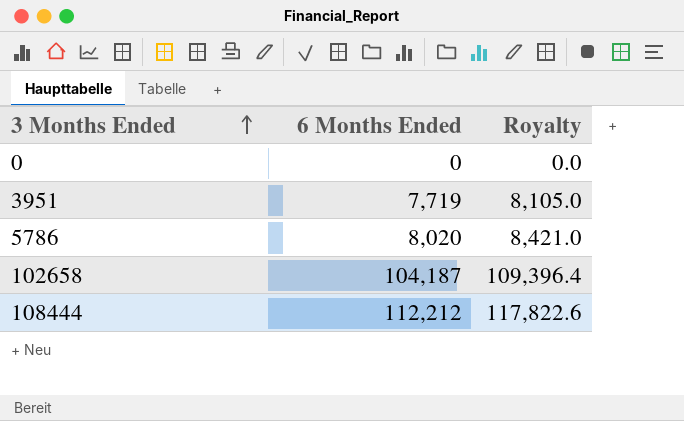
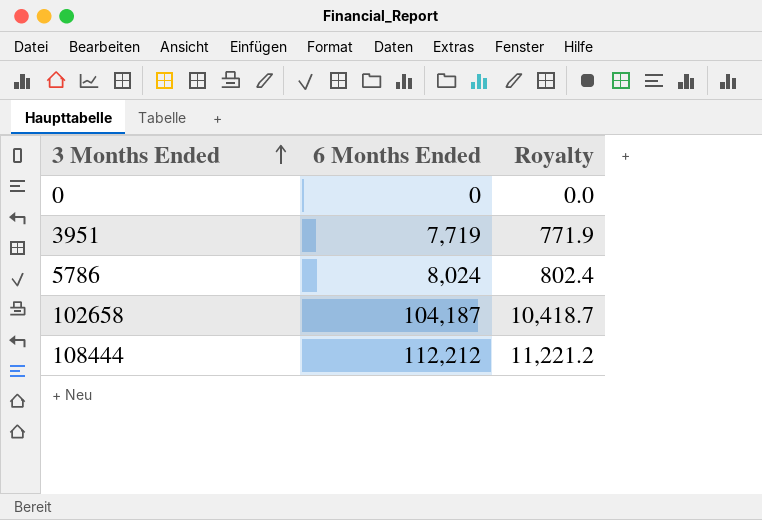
column Royalty | formula: [6 Months Ended] * 1.05 -> [6 Months Ended] * 0.1
5786 | 6 Months Ended: 8,020 -> 8,024

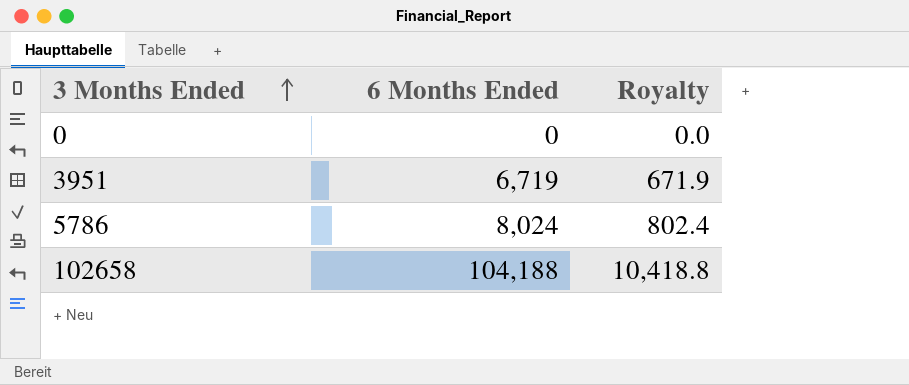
row 108444: 112,212 | 11,221.2 -> none
3951 | 6 Months Ended: 7,719 -> 6,719
3951 | Royalty: 771.9 -> 671.9
102658 | 6 Months Ended: 104,187 -> 104,188
102658 | Royalty: 10,418.7 -> 10,418.8

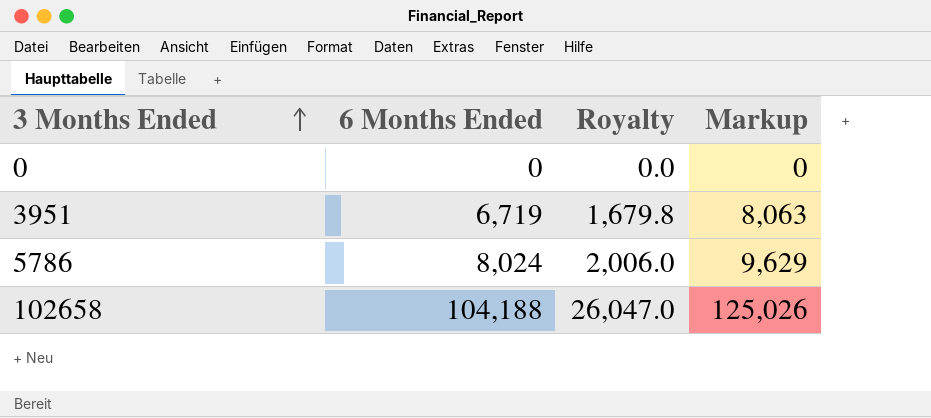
column Royalty | formula: [6 Months Ended] * 0.1 -> [6 Months Ended] * 0.25
column Markup | formula: none -> [6 Months Ended] * 1.2

